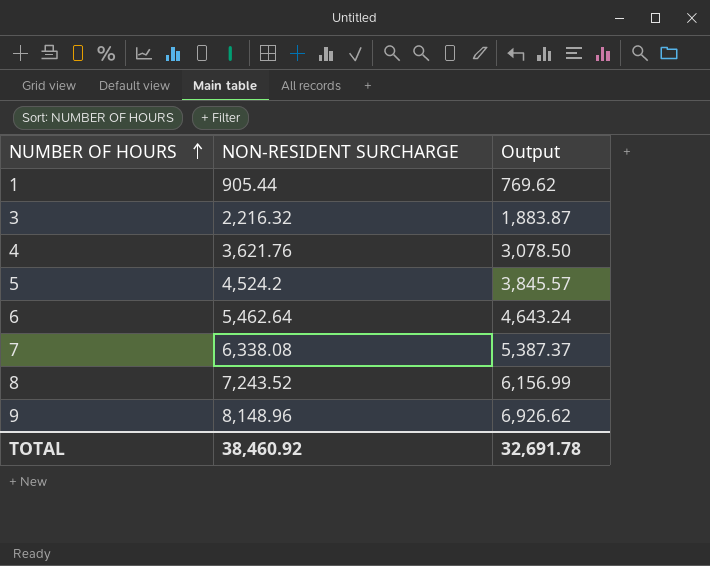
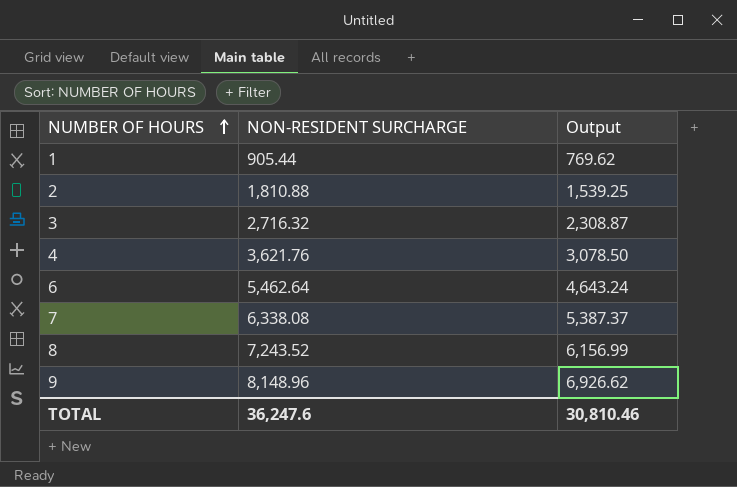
row 5: 4,524.2 | 3,845.57 -> none
row 2: none -> 1,810.88 | 1,539.25
3 | NON-RESIDENT SURCHARGE: 2,216.32 -> 2,716.32
3 | Output: 1,883.87 -> 2,308.87
TOTAL | NON-RESIDENT SURCHARGE: 38,460.92 -> 36,247.6
TOTAL | Output: 32,691.78 -> 30,810.46

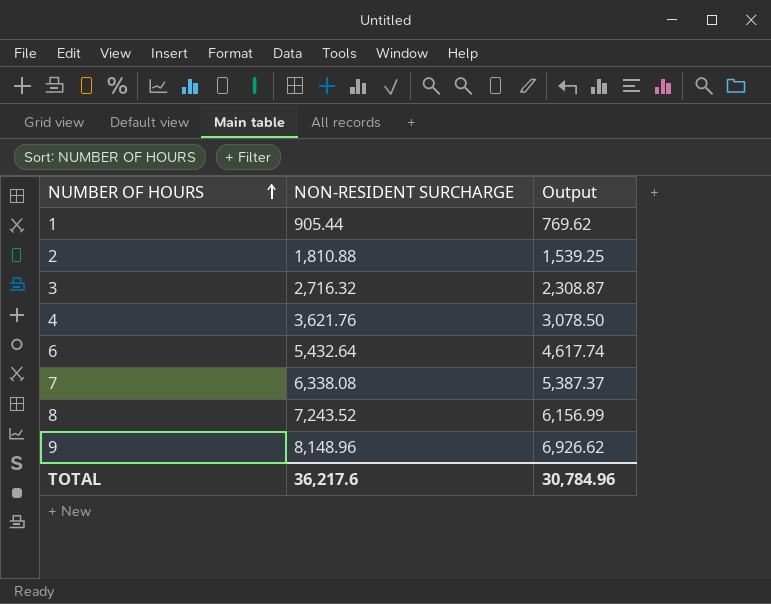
6 | NON-RESIDENT SURCHARGE: 5,462.64 -> 5,432.64
6 | Output: 4,643.24 -> 4,617.74
TOTAL | NON-RESIDENT SURCHARGE: 36,247.6 -> 36,217.6
TOTAL | Output: 30,810.46 -> 30,784.96

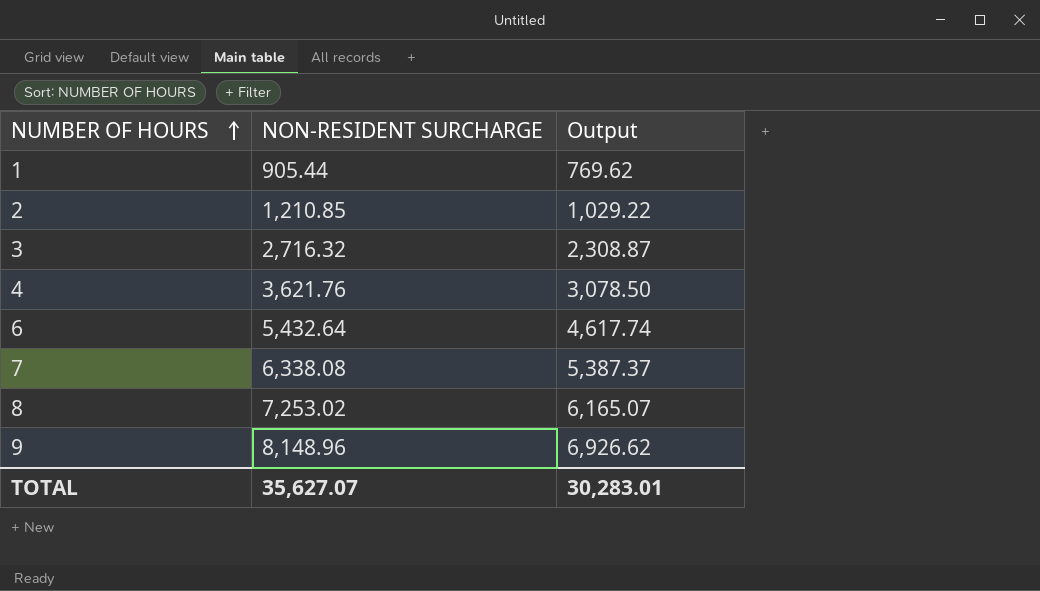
2 | NON-RESIDENT SURCHARGE: 1,810.88 -> 1,210.85
2 | Output: 1,539.25 -> 1,029.22
8 | NON-RESIDENT SURCHARGE: 7,243.52 -> 7,253.02
8 | Output: 6,156.99 -> 6,165.07
TOTAL | NON-RESIDENT SURCHARGE: 36,217.6 -> 35,627.07
TOTAL | Output: 30,784.96 -> 30,283.01

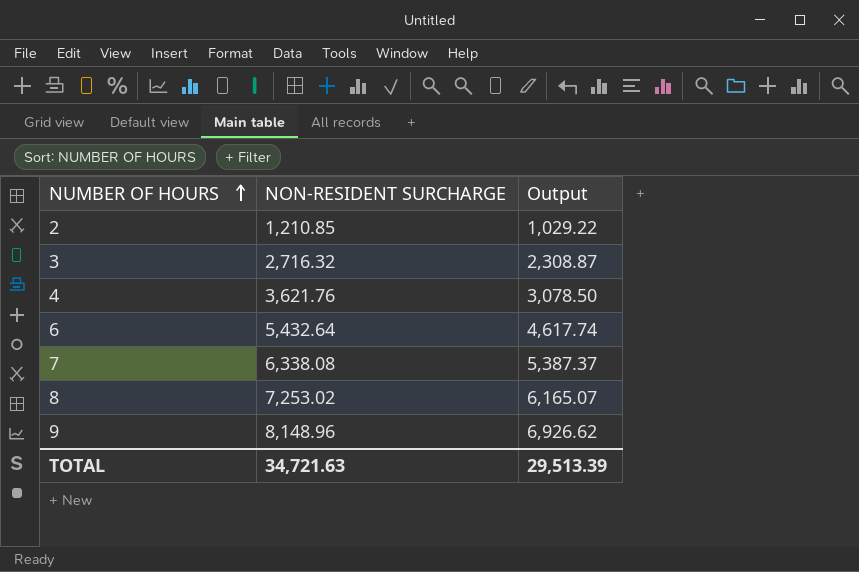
row 1: 905.44 | 769.62 -> none
TOTAL | NON-RESIDENT SURCHARGE: 35,627.07 -> 34,721.63
TOTAL | Output: 30,283.01 -> 29,513.39

